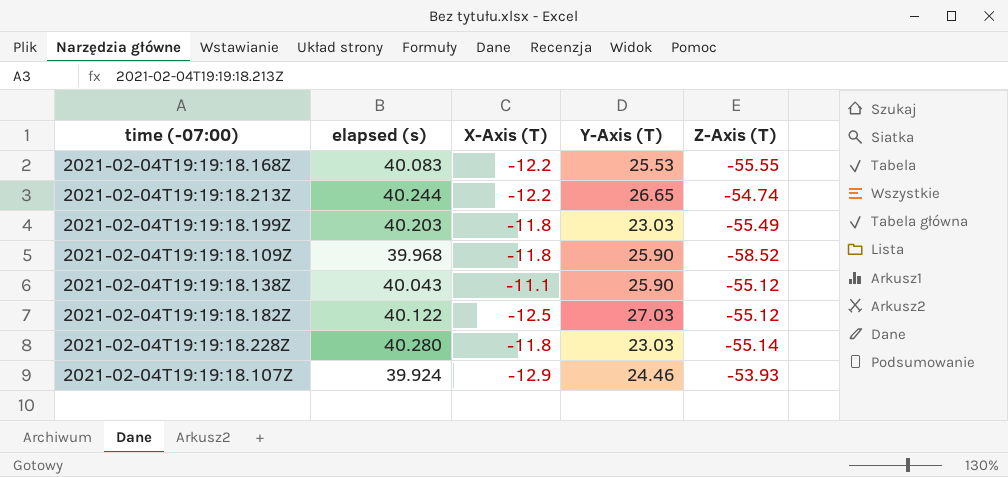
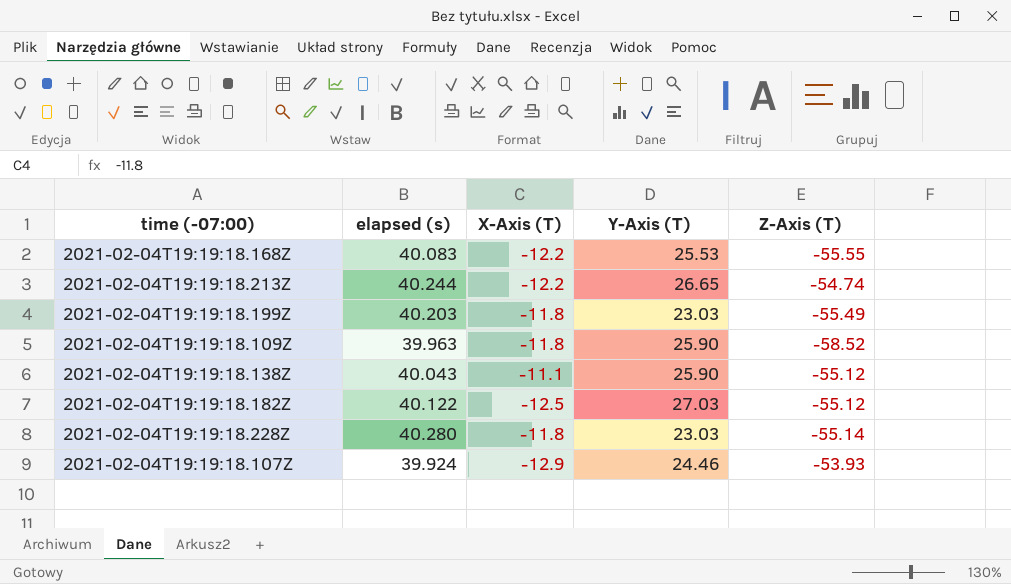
2021-02-04T19:19:18.109Z | elapsed (s): 39.968 -> 39.963

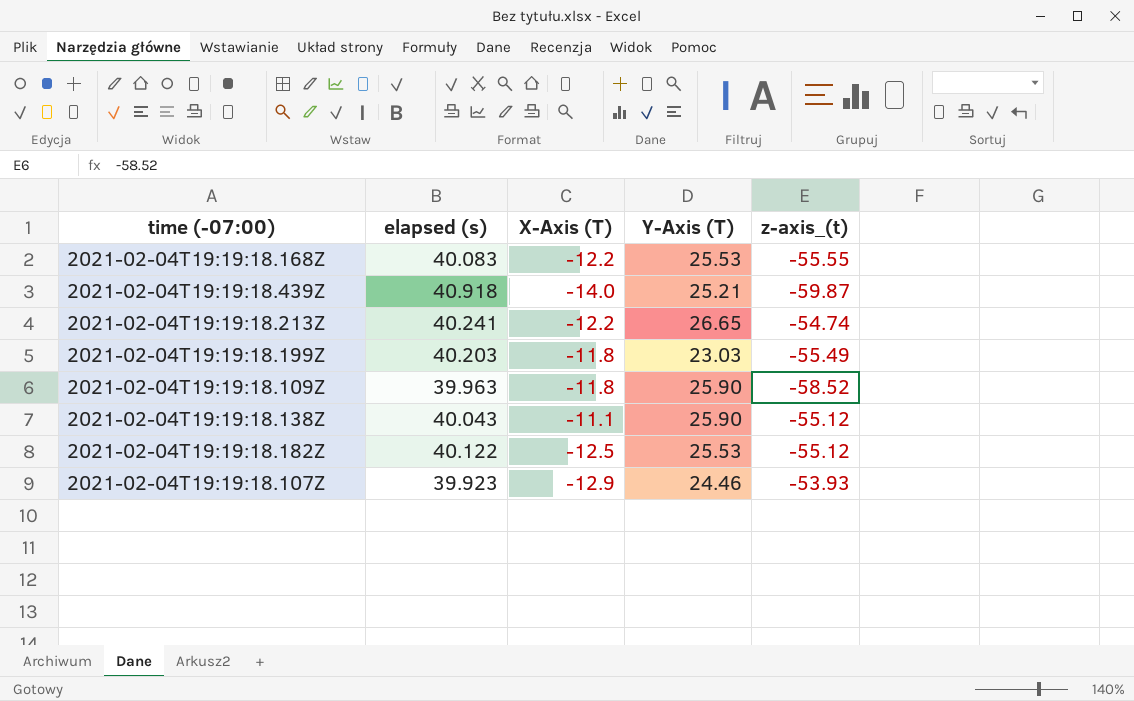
column name: Z-Axis (T) -> z-axis_(t)
row 2021-02-04T19:19:18.228Z: 40.280 | -11.8 | 23.03 | -55.14 -> none
row 2021-02-04T19:19:18.439Z: none -> 40.918 | -14.0 | 25.21 | -59.87
2021-02-04T19:19:18.213Z | elapsed (s): 40.244 -> 40.241
2021-02-04T19:19:18.182Z | Y-Axis (T): 27.03 -> 25.53
2021-02-04T19:19:18.107Z | elapsed (s): 39.924 -> 39.923

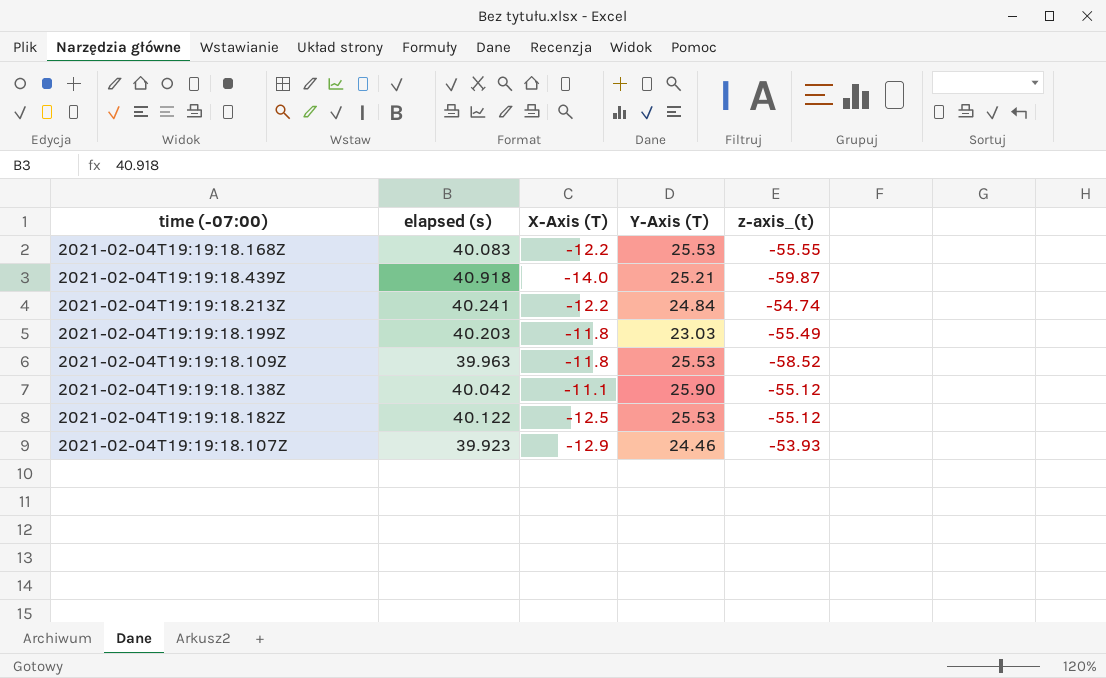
2021-02-04T19:19:18.213Z | Y-Axis (T): 26.65 -> 24.84
2021-02-04T19:19:18.109Z | Y-Axis (T): 25.90 -> 25.53
2021-02-04T19:19:18.138Z | elapsed (s): 40.043 -> 40.042

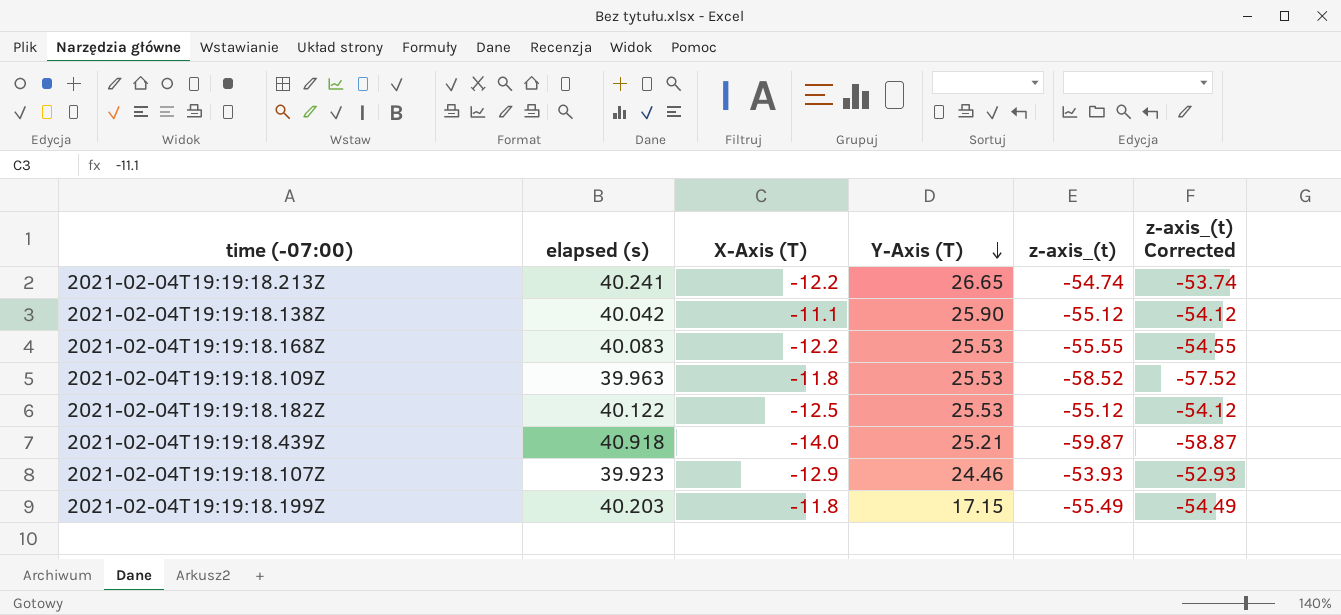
row order: none -> Y-Axis (T) descending
column z-axis_(t) Corrected | formula: none -> [z-axis_(t)] + 1
2021-02-04T19:19:18.213Z | Y-Axis (T): 24.84 -> 26.65
2021-02-04T19:19:18.199Z | Y-Axis (T): 23.03 -> 17.15

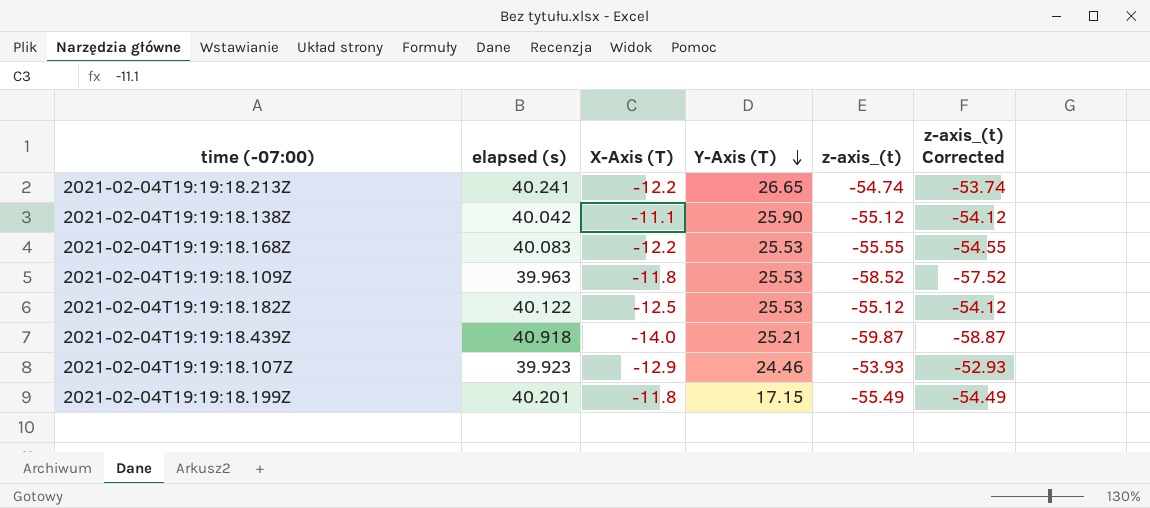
2021-02-04T19:19:18.199Z | elapsed (s): 40.203 -> 40.201

